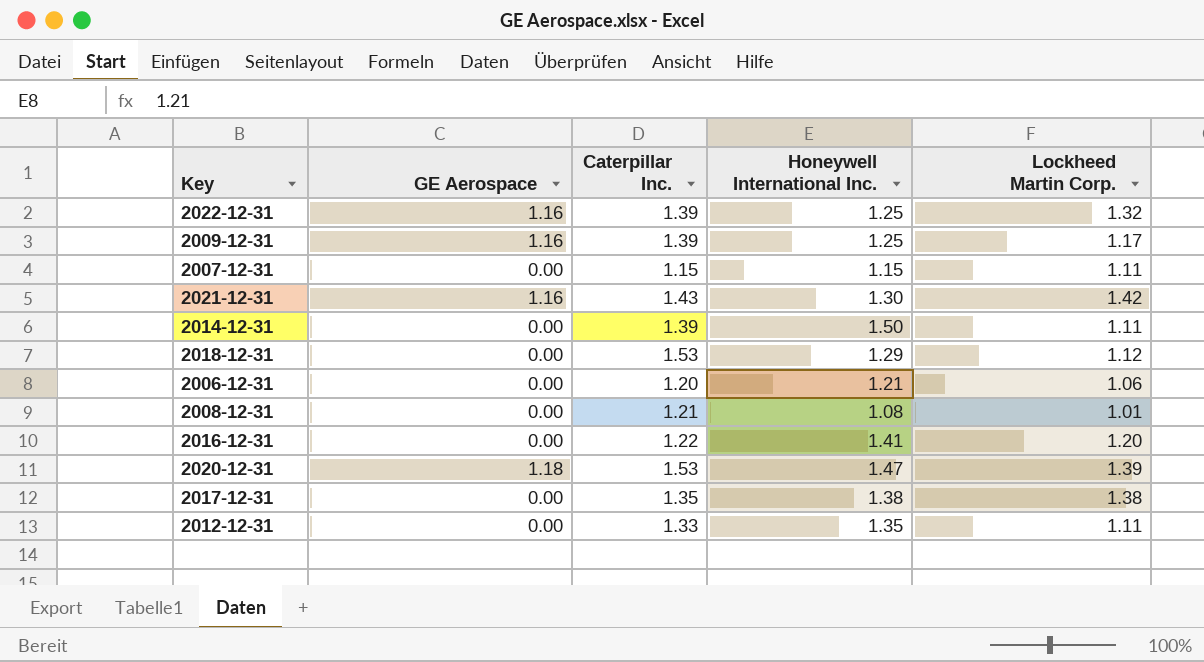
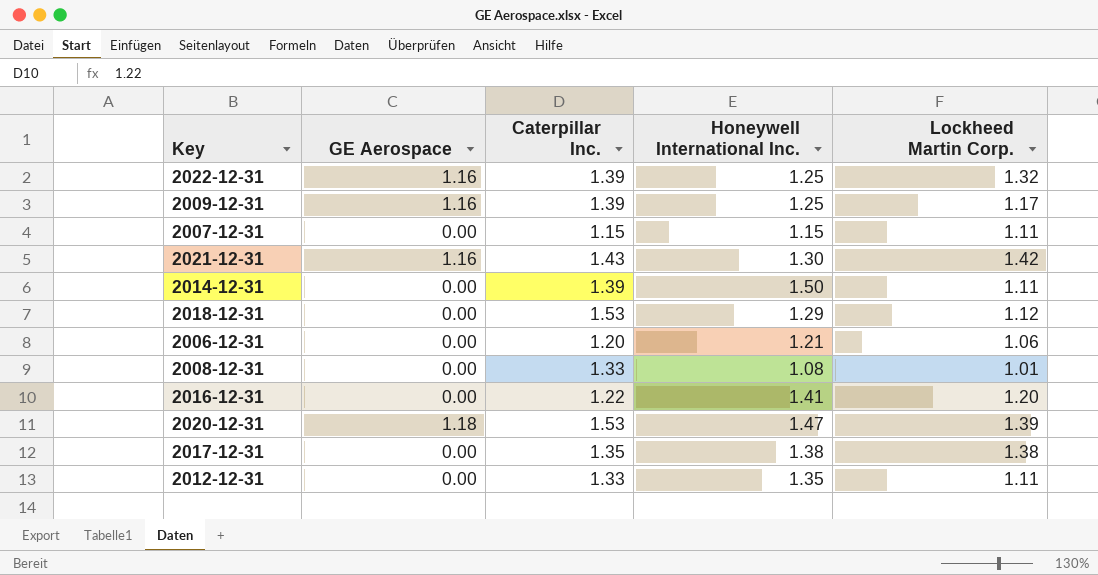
2008-12-31 | Caterpillar Inc.: 1.21 -> 1.33

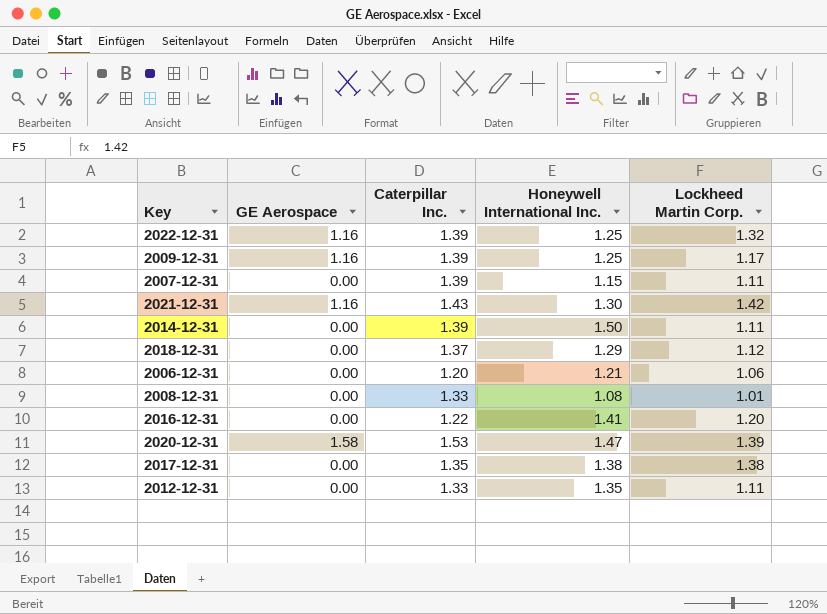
2007-12-31 | Caterpillar Inc.: 1.15 -> 1.39
2018-12-31 | Caterpillar Inc.: 1.53 -> 1.37
2020-12-31 | GE Aerospace: 1.18 -> 1.58

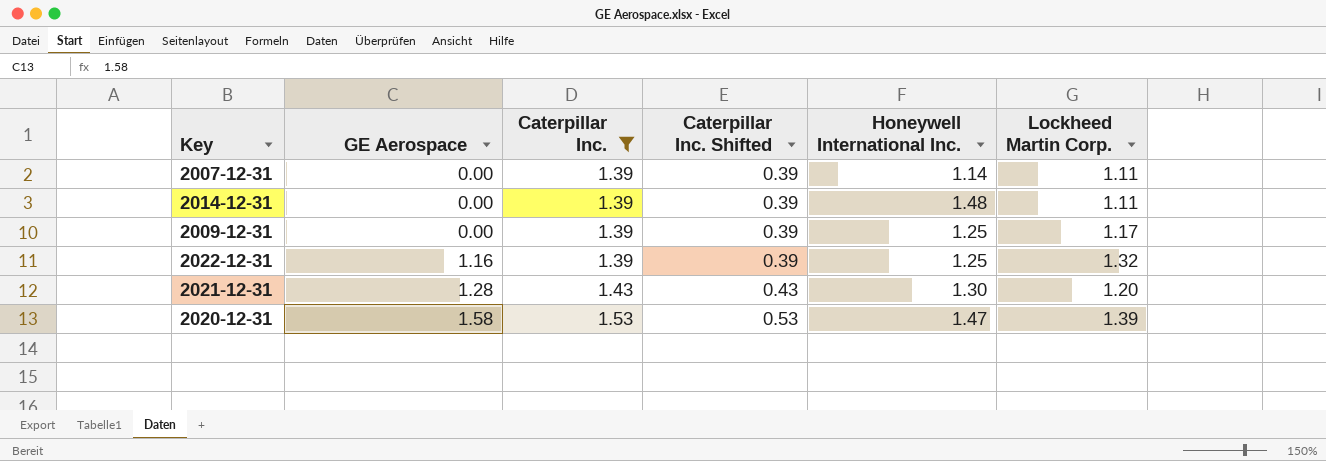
filter: none -> Caterpillar Inc. >= 1.39
row order: none -> GE Aerospace ascending
column Caterpillar Inc. Shifted | formula: none -> [Caterpillar Inc.] - 1
2007-12-31 | Honeywell International Inc.: 1.15 -> 1.14
2014-12-31 | Honeywell International Inc.: 1.50 -> 1.48
2009-12-31 | GE Aerospace: 1.16 -> 0.00
2021-12-31 | GE Aerospace: 1.16 -> 1.28
2021-12-31 | Lockheed Martin Corp.: 1.42 -> 1.20

